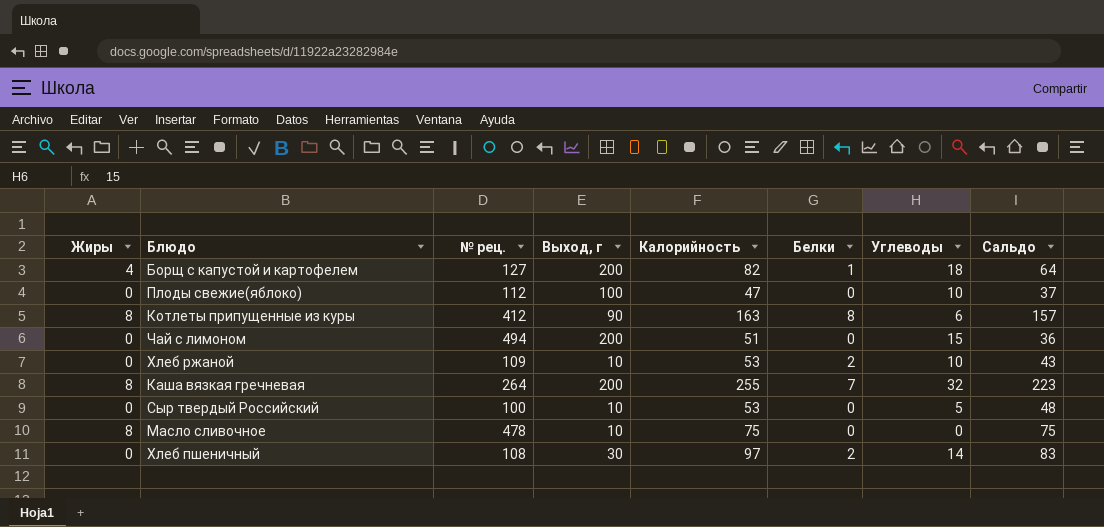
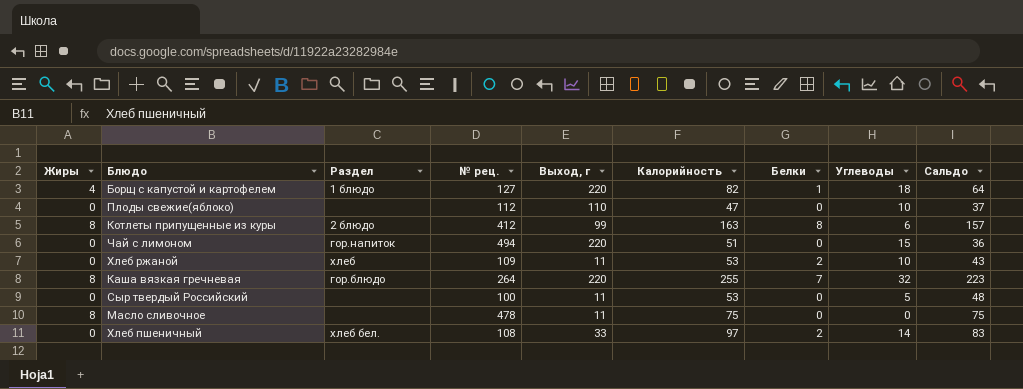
column Раздел | position: none -> 3
Борщ с капустой и картофелем | Выход, г: 200 -> 220
Плоды свежие(яблоко) | Выход, г: 100 -> 110
Котлеты припущенные из куры | Выход, г: 90 -> 99
Чай с лимоном | Выход, г: 200 -> 220
Хлеб ржаной | Выход, г: 10 -> 11
Каша вязкая гречневая | Выход, г: 200 -> 220
Сыр твердый Российский | Выход, г: 10 -> 11
Масло сливочное | Выход, г: 10 -> 11
Хлеб пшеничный | Выход, г: 30 -> 33

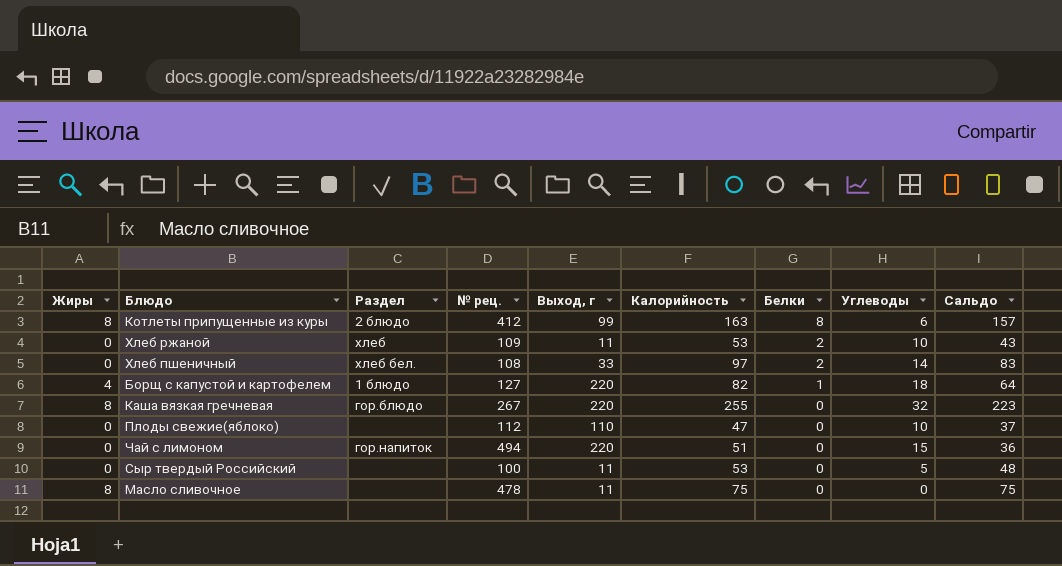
row order: none -> Белки descending
Каша вязкая гречневая | № рец.: 264 -> 267
Каша вязкая гречневая | Белки: 7 -> 0

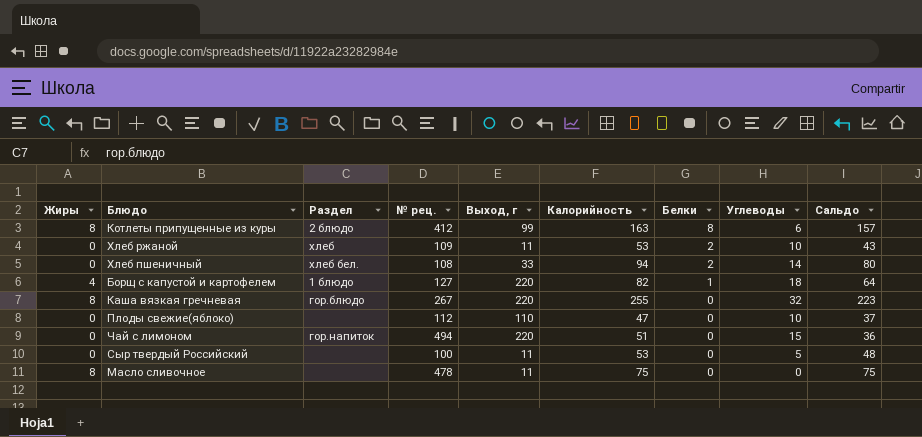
Хлеб пшеничный | Калорийность: 97 -> 94
Хлеб пшеничный | Сальдо: 83 -> 80

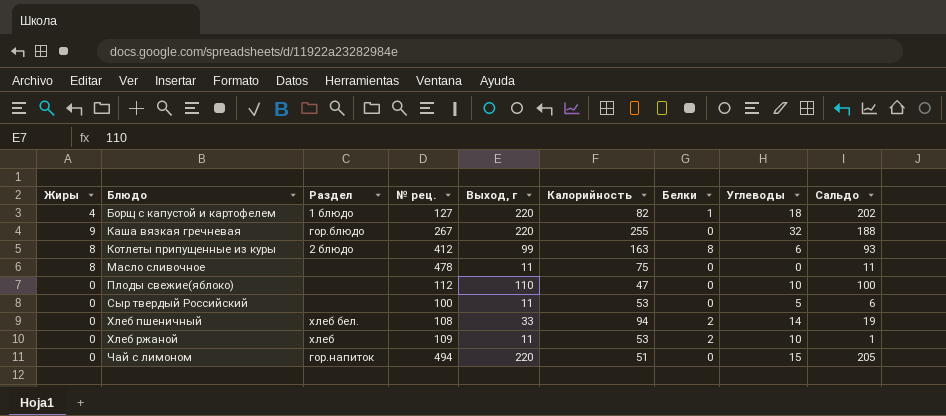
row order: Белки descending -> Блюдо ascending
column Сальдо | formula: [Калорийность] - [Углеводы] -> [Выход, г] - [Углеводы]
Каша вязкая гречневая | Жиры: 8 -> 9

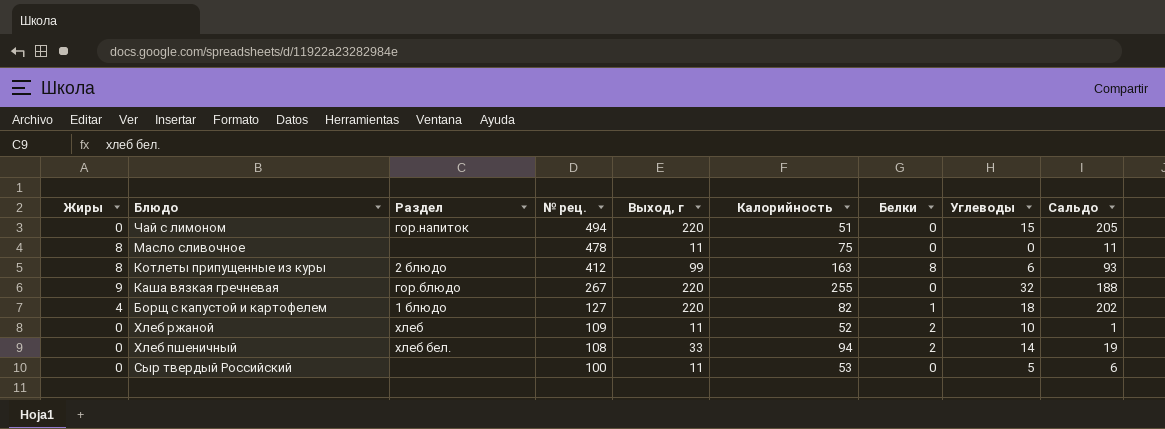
row order: Блюдо ascending -> № рец. descending
row Плоды свежие(яблоко): 0 | none | 112 | 110 | 47 | 0 | 10 | 100 -> none
Хлеб ржаной | Калорийность: 53 -> 52

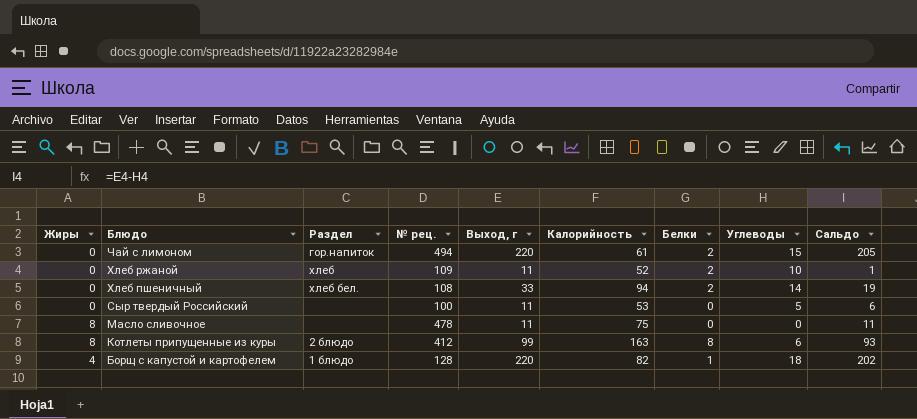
row order: № рец. descending -> Блюдо descending
row Каша вязкая гречневая: 9 | гор.блюдо | 267 | 220 | 255 | 0 | 32 | 188 -> none
Чай с лимоном | Калорийность: 51 -> 61
Чай с лимоном | Белки: 0 -> 2
Борщ с капустой и картофелем | № рец.: 127 -> 128

